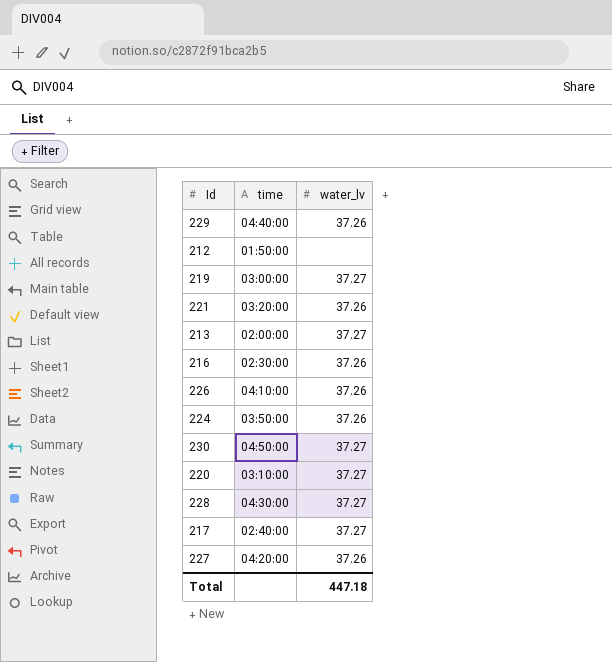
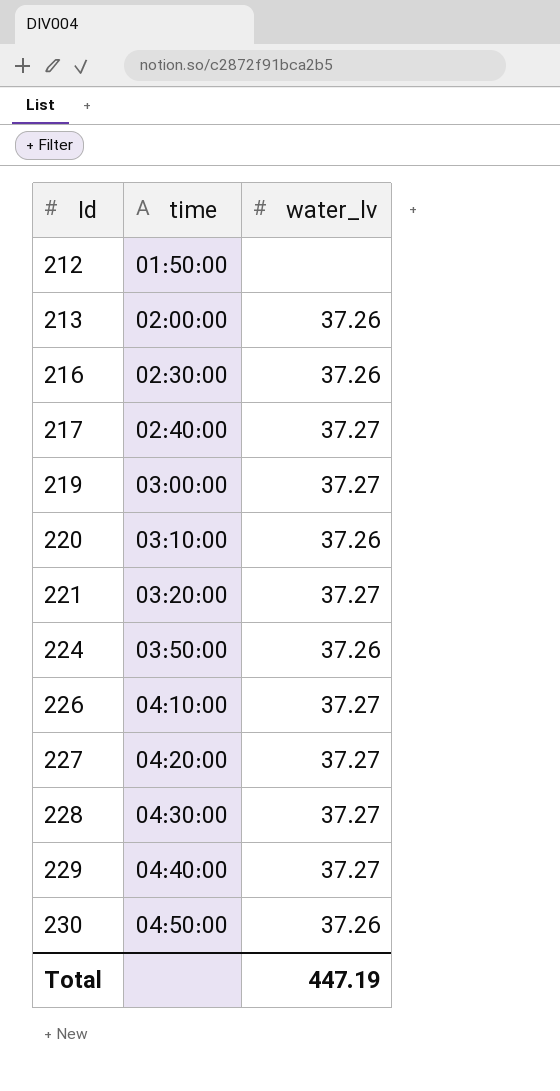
row order: none -> Id ascending
213 | water_lv: 37.27 -> 37.26
220 | water_lv: 37.27 -> 37.26
221 | water_lv: 37.26 -> 37.27
226 | water_lv: 37.26 -> 37.27
227 | water_lv: 37.26 -> 37.27
229 | water_lv: 37.26 -> 37.27
230 | water_lv: 37.27 -> 37.26
Total | water_lv: 447.18 -> 447.19

